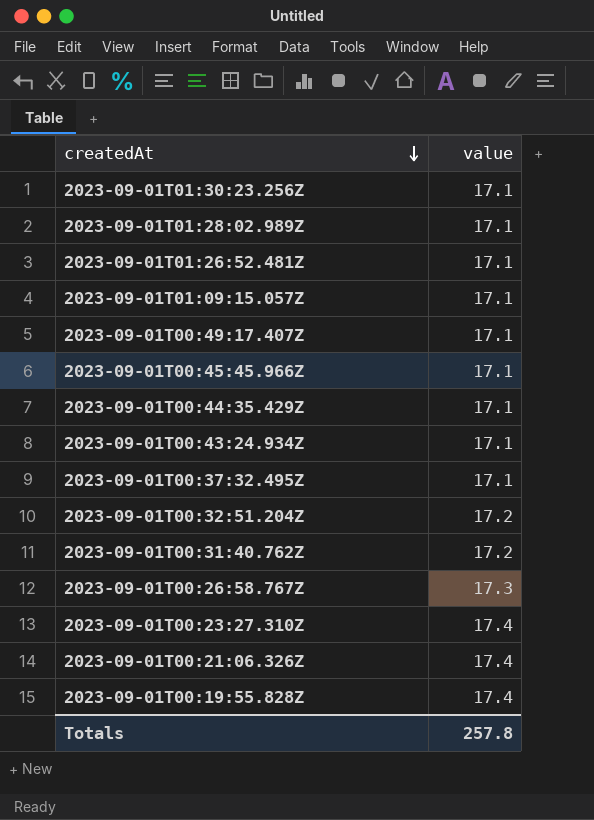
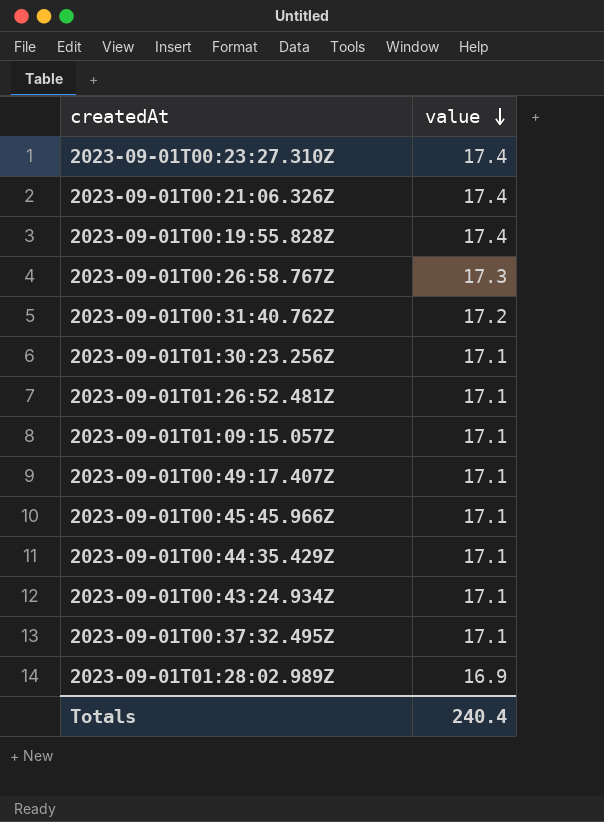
row order: createdAt descending -> value descending
row 2023-09-01T00:32:51.204Z: 17.2 -> none
2023-09-01T01:28:02.989Z | value: 17.1 -> 16.9
Totals | value: 257.8 -> 240.4

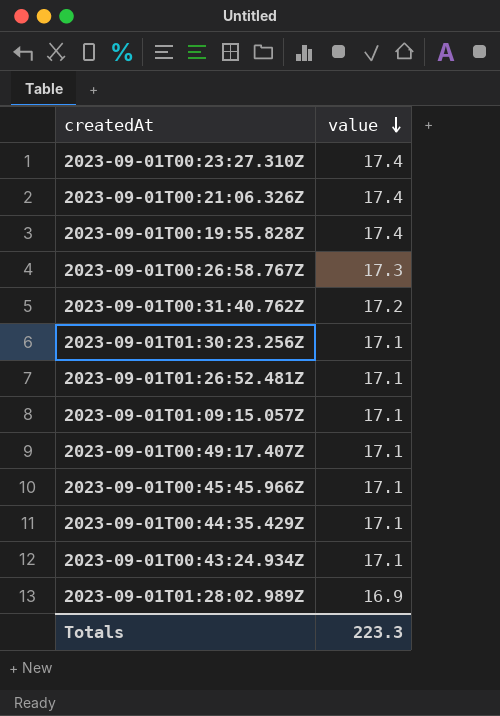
row 2023-09-01T00:37:32.495Z: 17.1 -> none
Totals | value: 240.4 -> 223.3

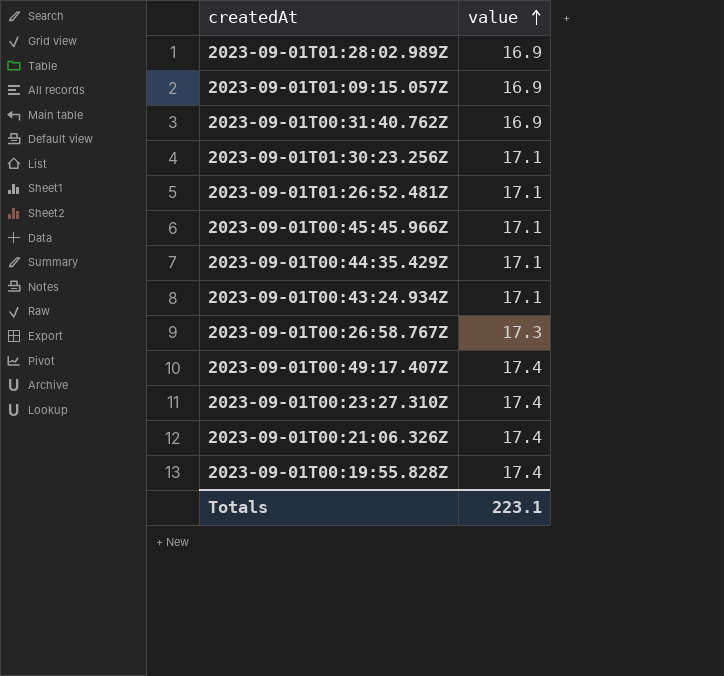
row order: value descending -> value ascending
2023-09-01T01:09:15.057Z | value: 17.1 -> 16.9
2023-09-01T00:31:40.762Z | value: 17.2 -> 16.9
2023-09-01T00:49:17.407Z | value: 17.1 -> 17.4
Totals | value: 223.3 -> 223.1

